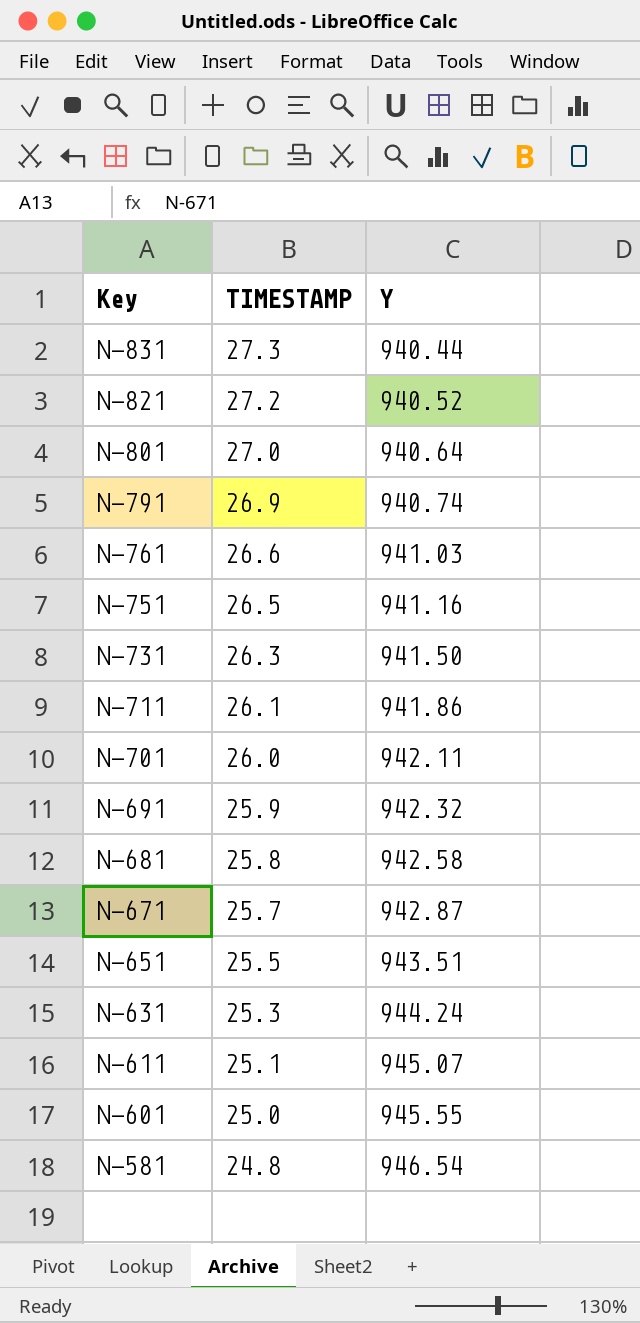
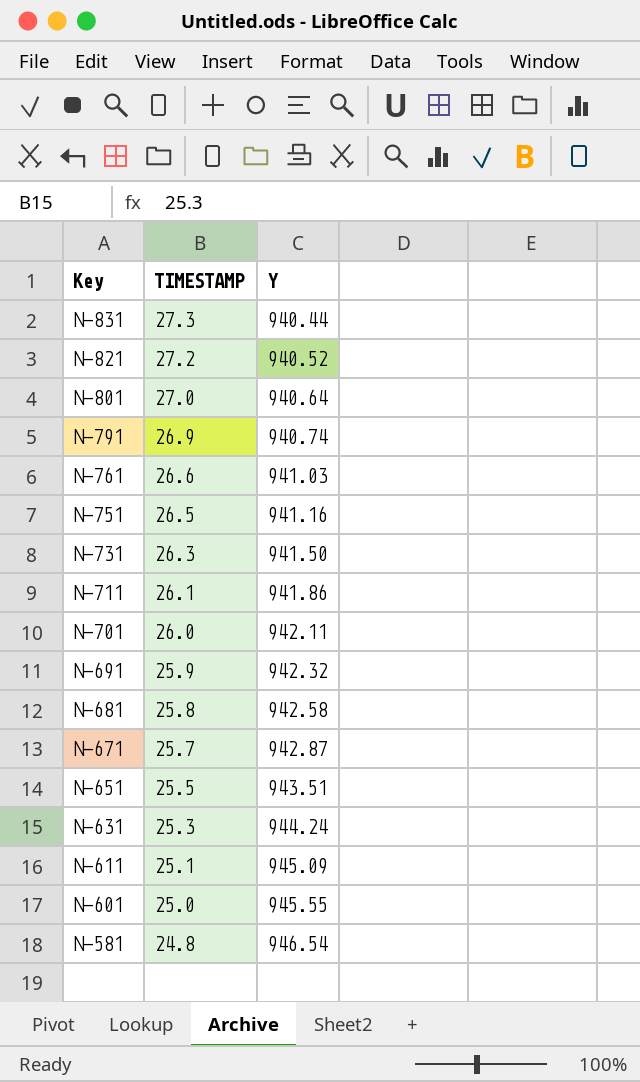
N-611 | Y: 945.07 -> 945.09

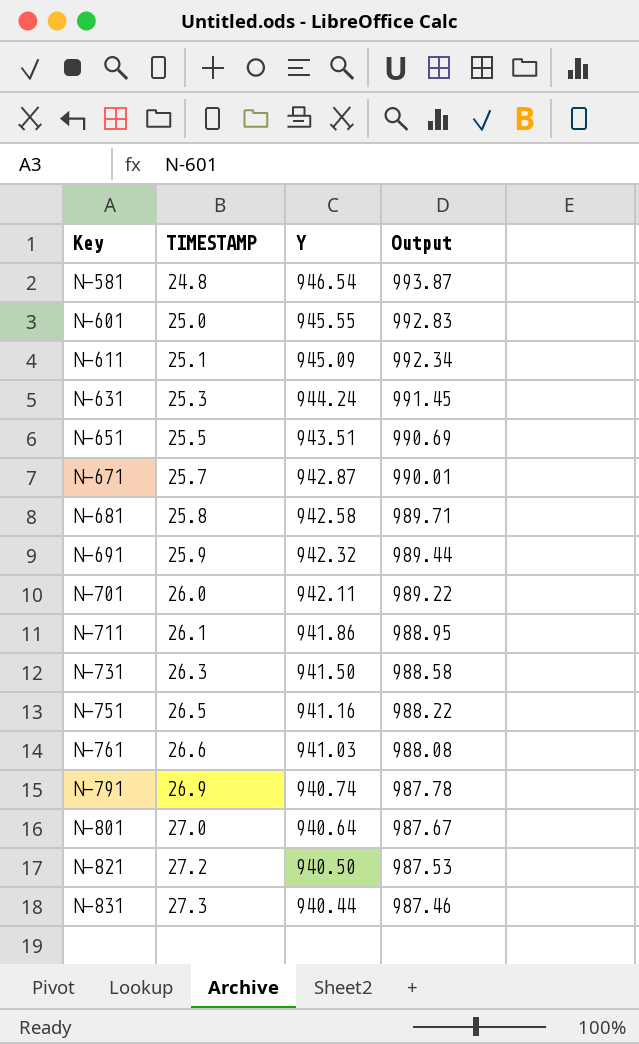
row order: Key descending -> Key ascending
column Output | formula: none -> [Y] * 1.05
N-821 | Y: 940.52 -> 940.50

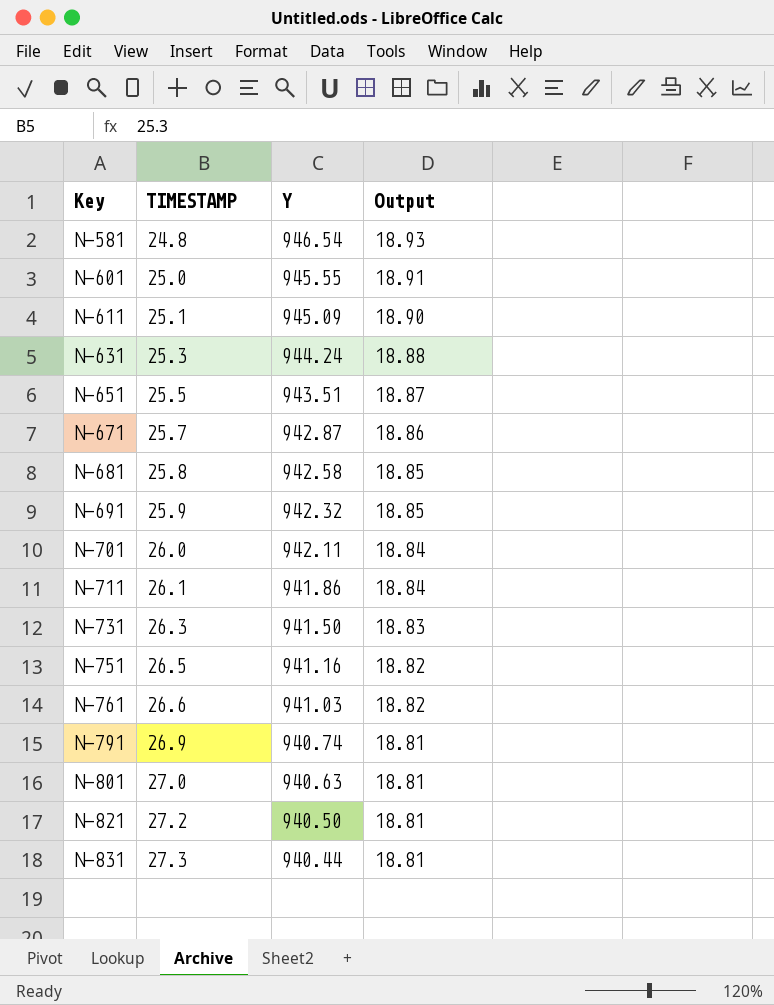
column Output | formula: [Y] * 1.05 -> [Y] * 0.02
N-801 | Y: 940.64 -> 940.63

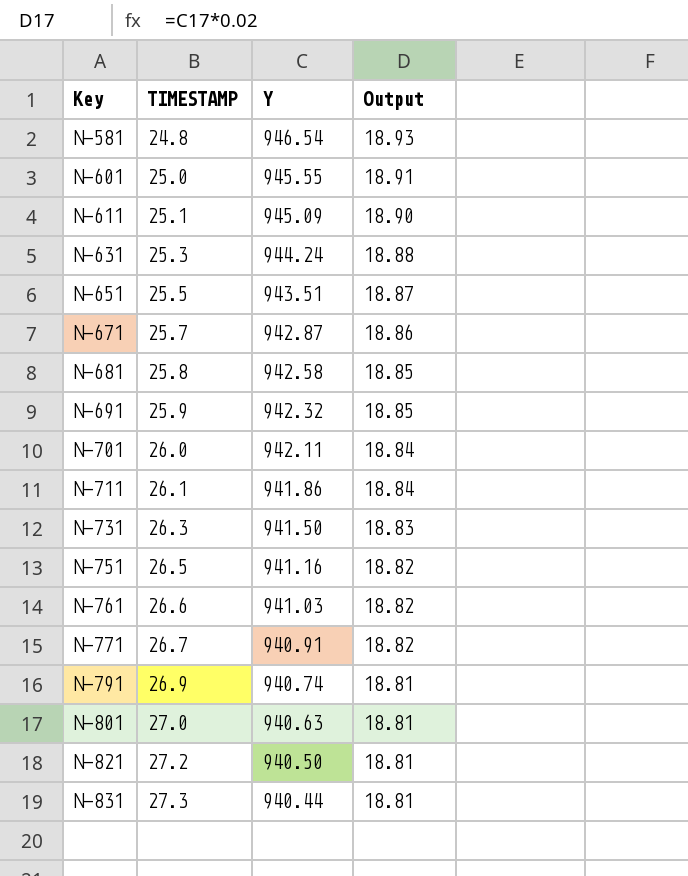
row N-771: none -> 26.7 | 940.91 | 18.82

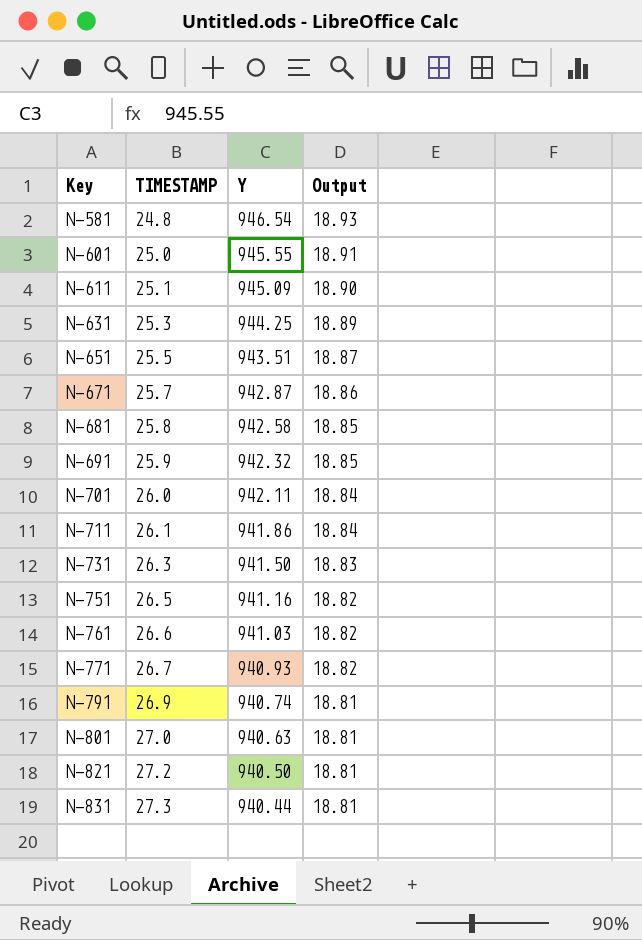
N-631 | Y: 944.24 -> 944.25
N-631 | Output: 18.88 -> 18.89
N-771 | Y: 940.91 -> 940.93

